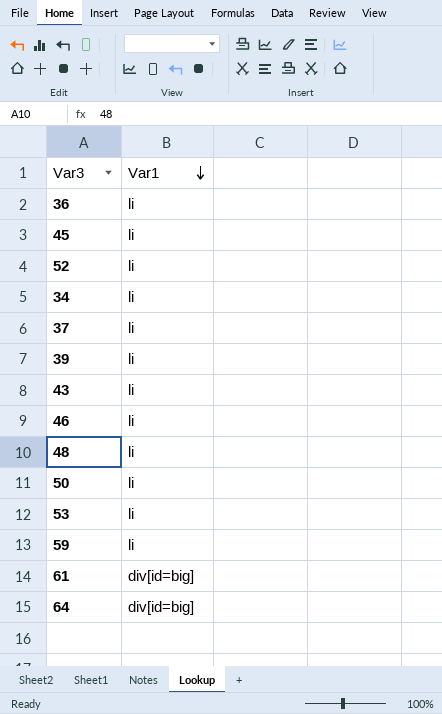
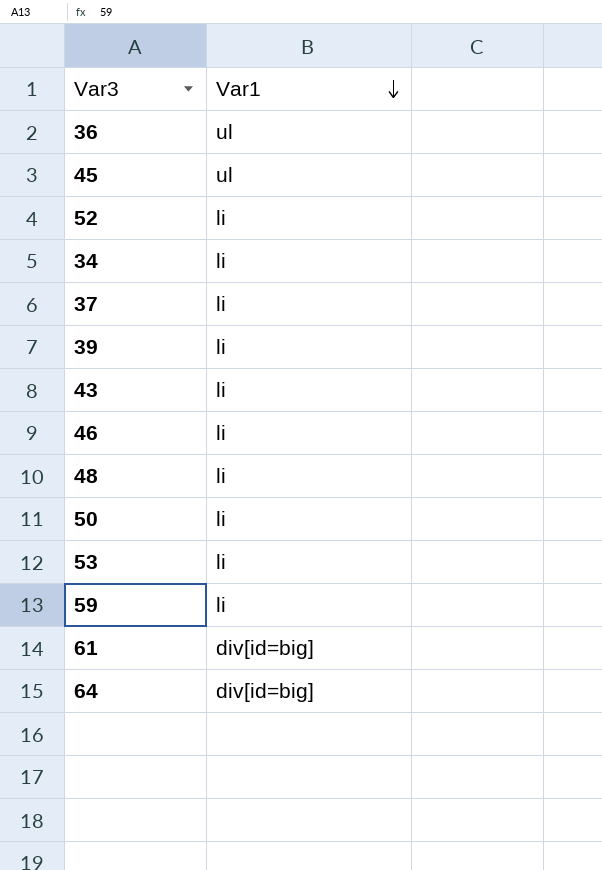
36 | Var1: li -> ul
45 | Var1: li -> ul

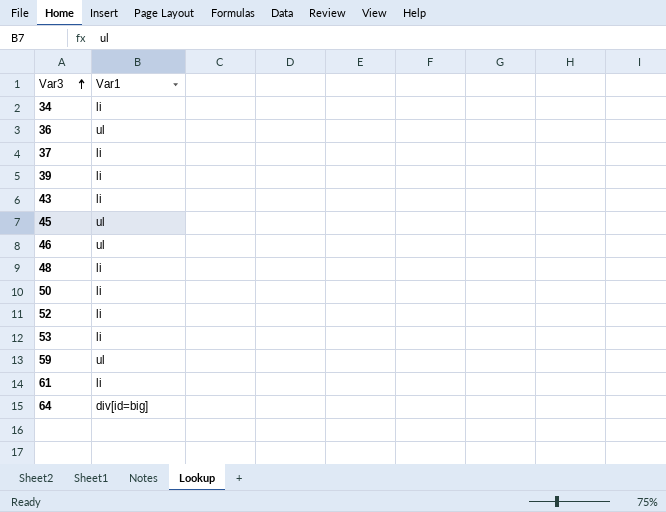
row order: Var1 descending -> Var3 ascending
46 | Var1: li -> ul
59 | Var1: li -> ul
61 | Var1: div[id=big] -> li

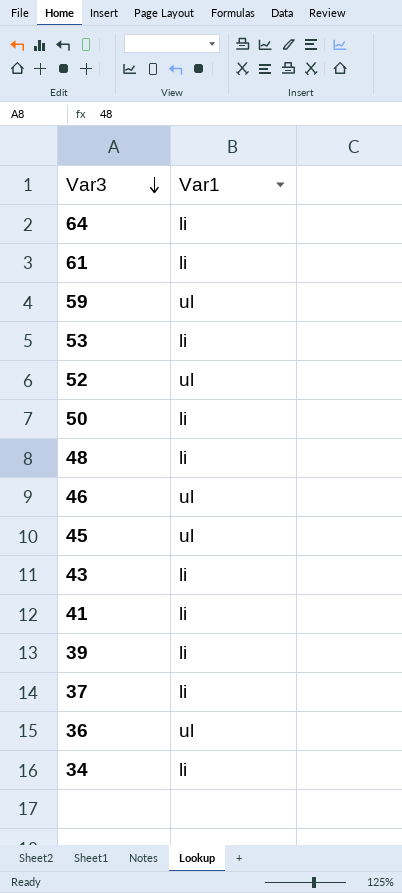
row order: Var3 ascending -> Var3 descending
64 | Var1: div[id=big] -> li
52 | Var1: li -> ul
row 41: none -> li

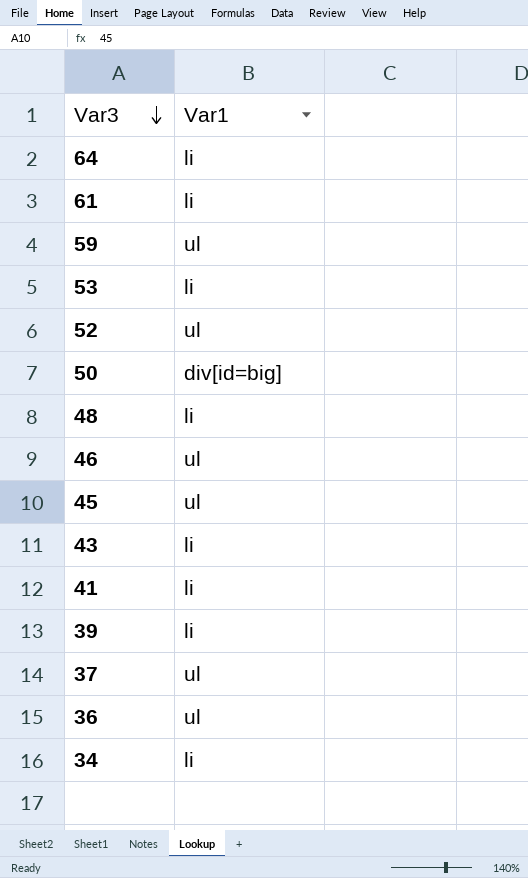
50 | Var1: li -> div[id=big]
37 | Var1: li -> ul

